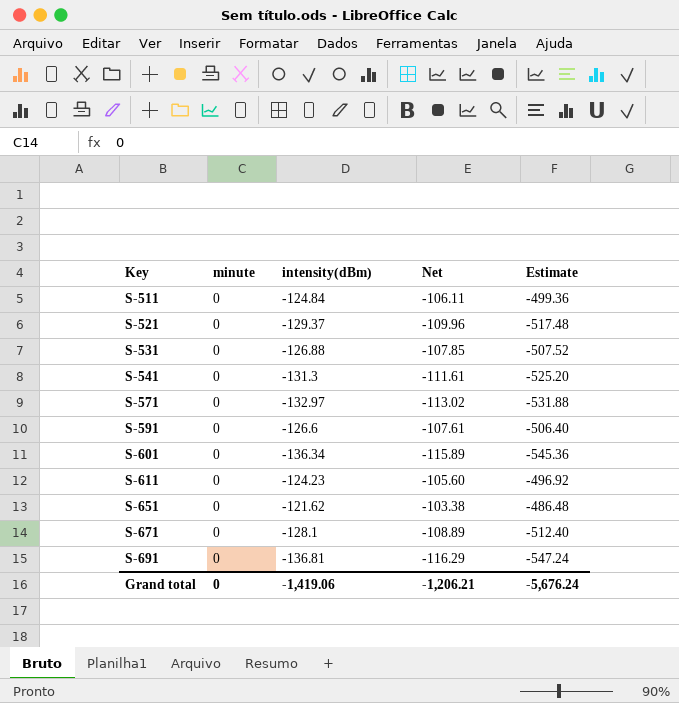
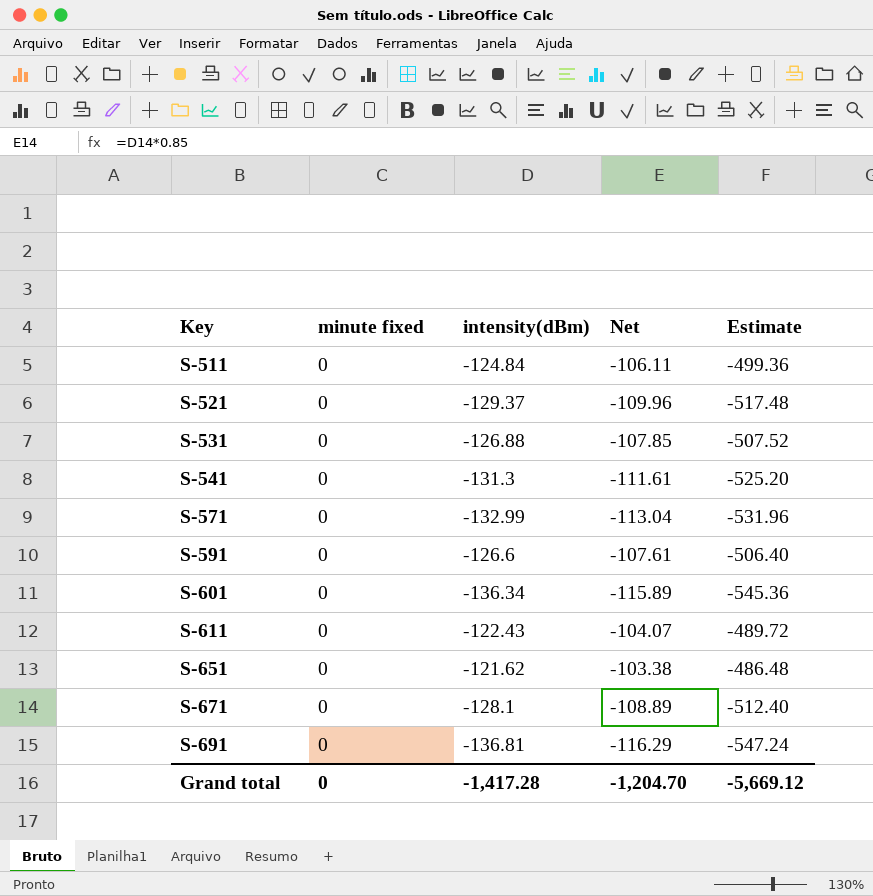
column name: minute -> minute fixed
S-571 | intensity(dBm): -132.97 -> -132.99
S-571 | Net: -113.02 -> -113.04
S-571 | Estimate: -531.88 -> -531.96
S-611 | intensity(dBm): -124.23 -> -122.43
S-611 | Net: -105.60 -> -104.07
S-611 | Estimate: -496.92 -> -489.72
Grand total | intensity(dBm): -1,419.06 -> -1,417.28
Grand total | Net: -1,206.21 -> -1,204.70
Grand total | Estimate: -5,676.24 -> -5,669.12

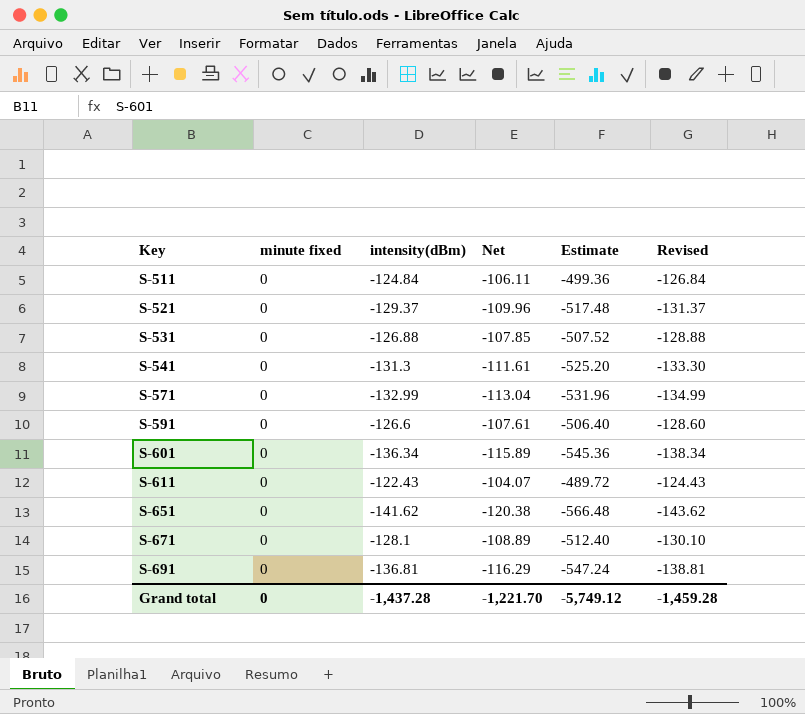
column Revised | formula: none -> [intensity(dBm)] - 2
S-651 | intensity(dBm): -121.62 -> -141.62
S-651 | Net: -103.38 -> -120.38
S-651 | Estimate: -486.48 -> -566.48
Grand total | intensity(dBm): -1,417.28 -> -1,437.28
Grand total | Net: -1,204.70 -> -1,221.70
Grand total | Estimate: -5,669.12 -> -5,749.12

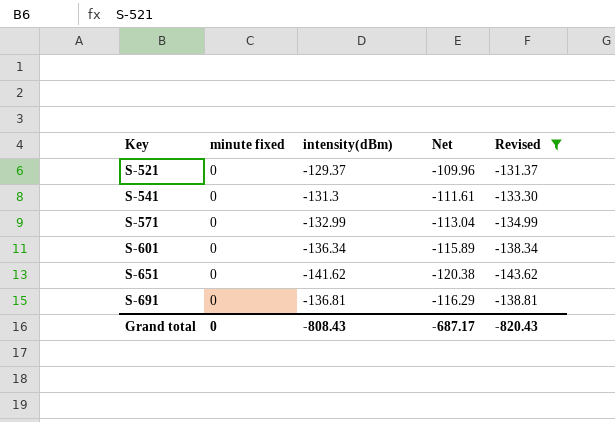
filter: none -> Revised <= -131.37
column Estimate | formula: [intensity(dBm)] * 4 -> none
Grand total | intensity(dBm): -1,437.28 -> -808.43
Grand total | Net: -1,221.70 -> -687.17
Grand total | Revised: -1,459.28 -> -820.43

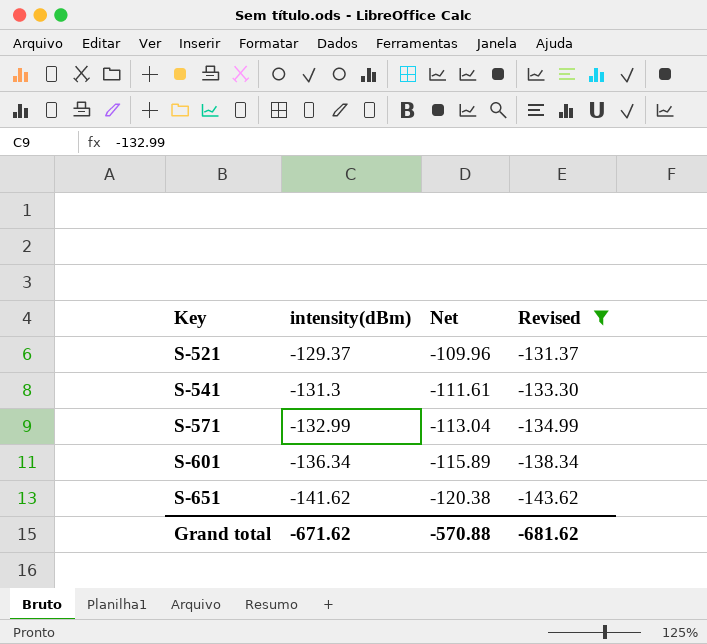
column minute fixed | position: 2 -> none
row S-691: 0 | -136.81 | -116.29 | -138.81 -> none
Grand total | intensity(dBm): -808.43 -> -671.62
Grand total | Net: -687.17 -> -570.88
Grand total | Revised: -820.43 -> -681.62

